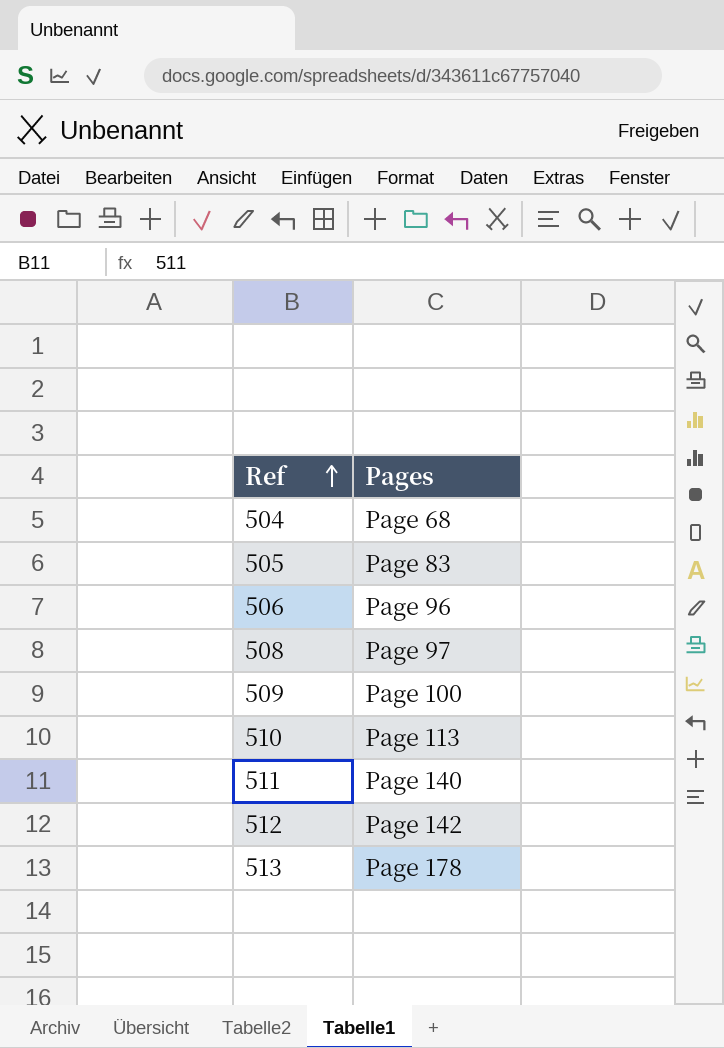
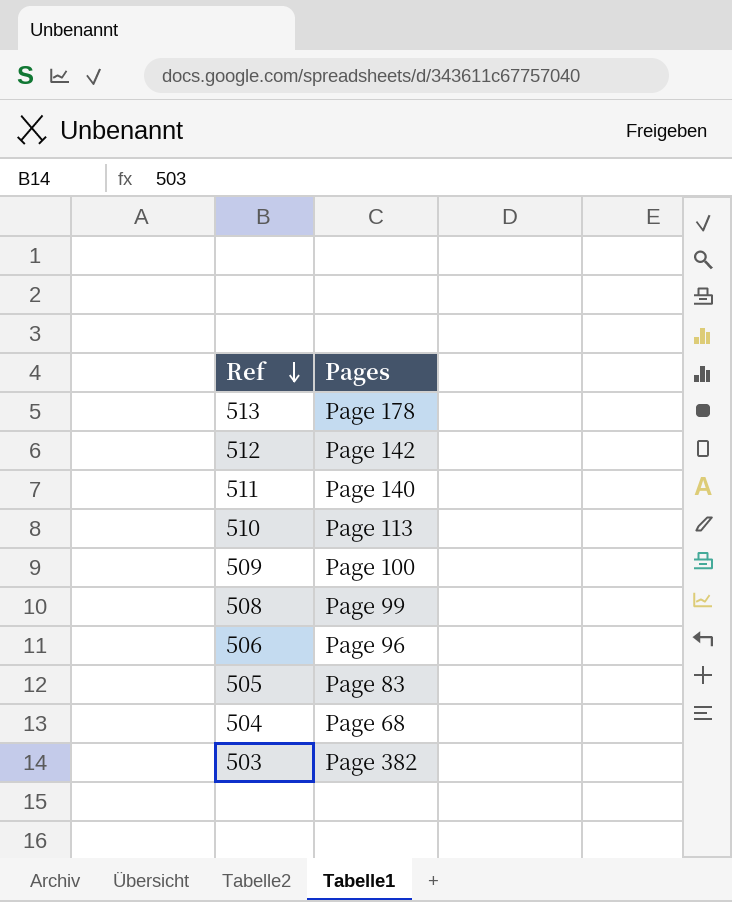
row order: Ref ascending -> Ref descending
508 | Pages: Page 97 -> Page 99
row 503: none -> Page 382

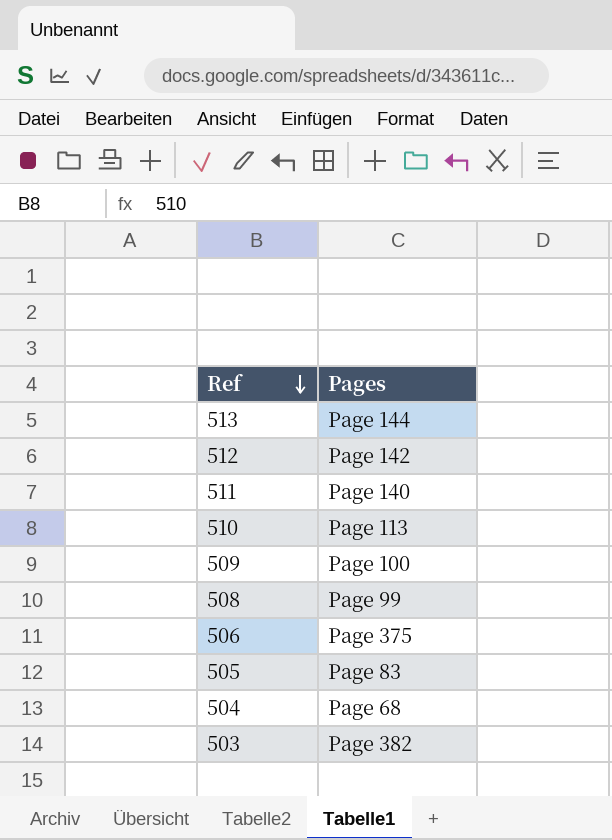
513 | Pages: Page 178 -> Page 144
506 | Pages: Page 96 -> Page 375

